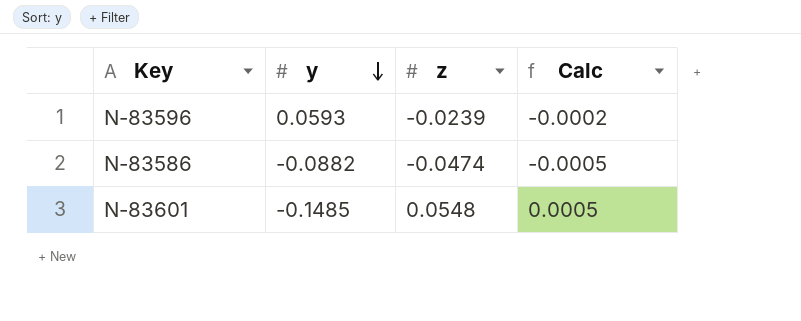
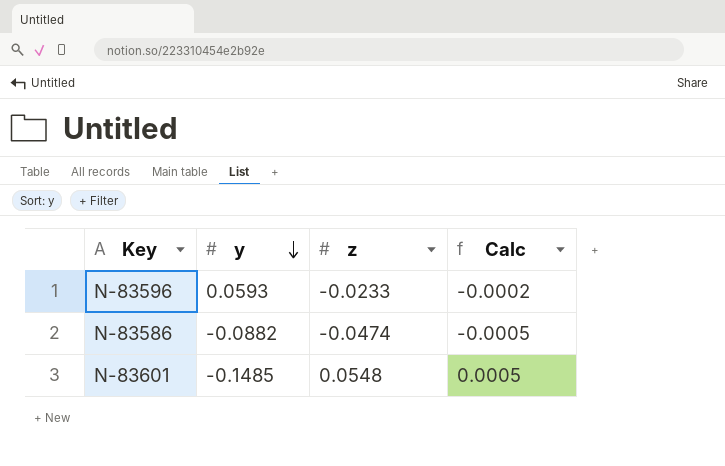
N-83596 | z: -0.0239 -> -0.0233

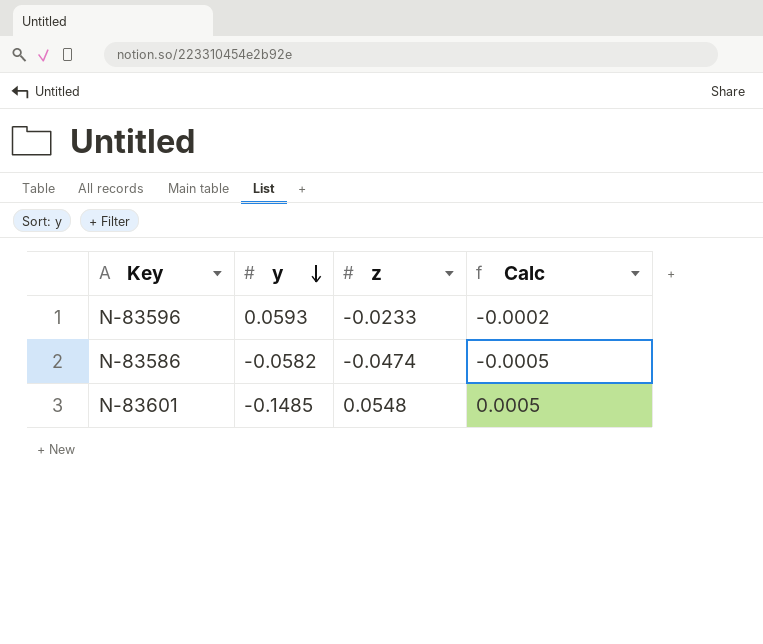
N-83586 | y: -0.0882 -> -0.0582

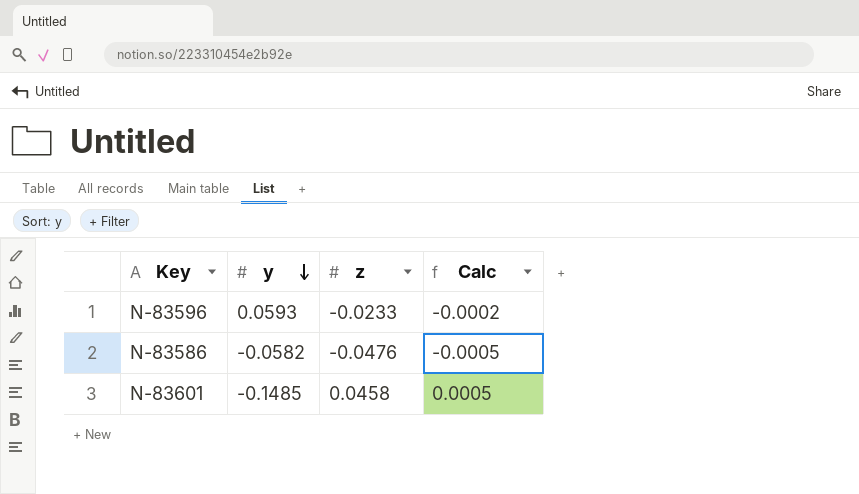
N-83586 | z: -0.0474 -> -0.0476
N-83601 | z: 0.0548 -> 0.0458

